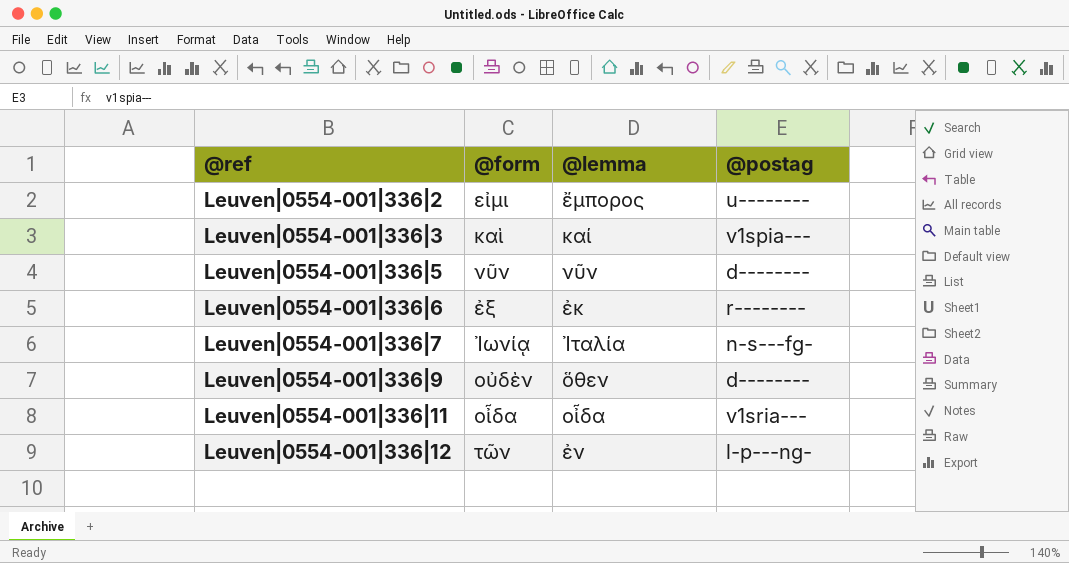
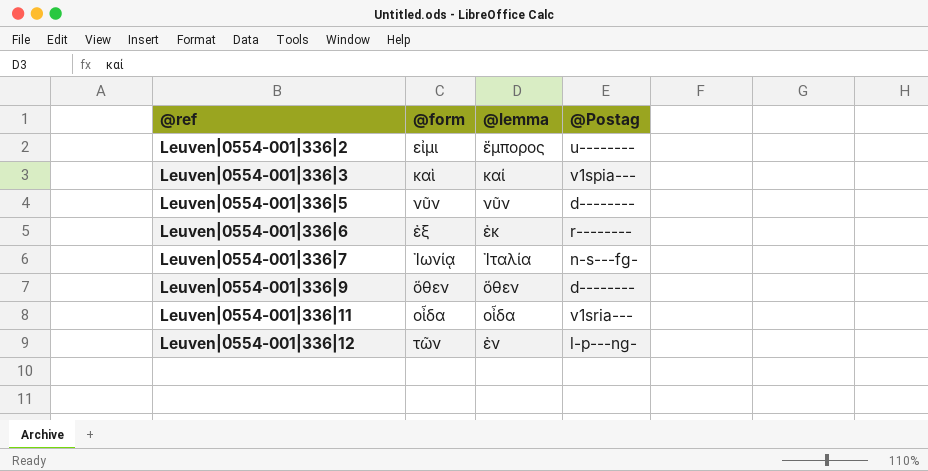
column name: @postag -> @Postag
Leuven|0554-001|336|9 | @form: οὐδὲν -> ὅθεν

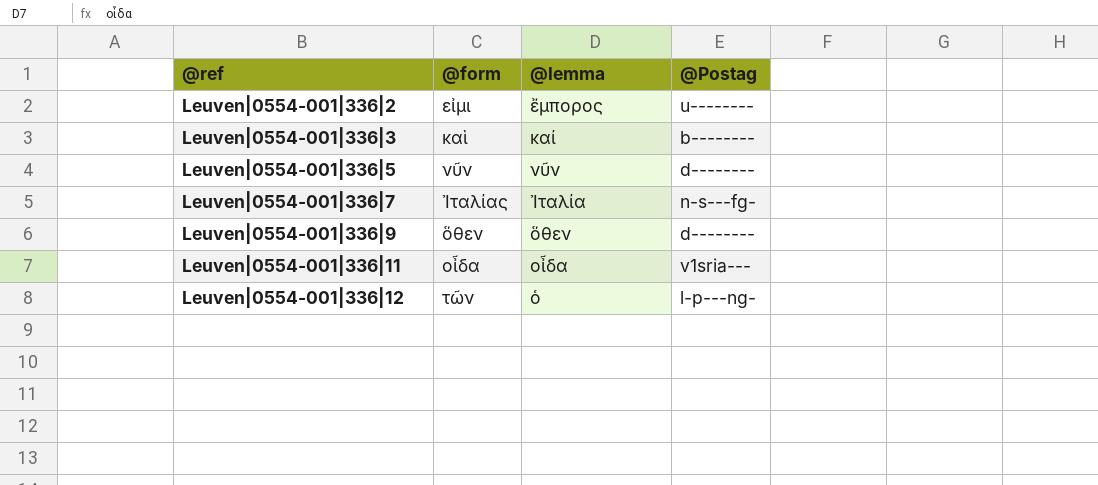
row Leuven|0554-001|336|6: ἐξ | ἐκ | r-------- -> none
Leuven|0554-001|336|3 | @Postag: v1spia--- -> b--------
Leuven|0554-001|336|7 | @form: Ἰωνίᾳ -> Ἰταλίας
Leuven|0554-001|336|12 | @lemma: ἐν -> ὁ

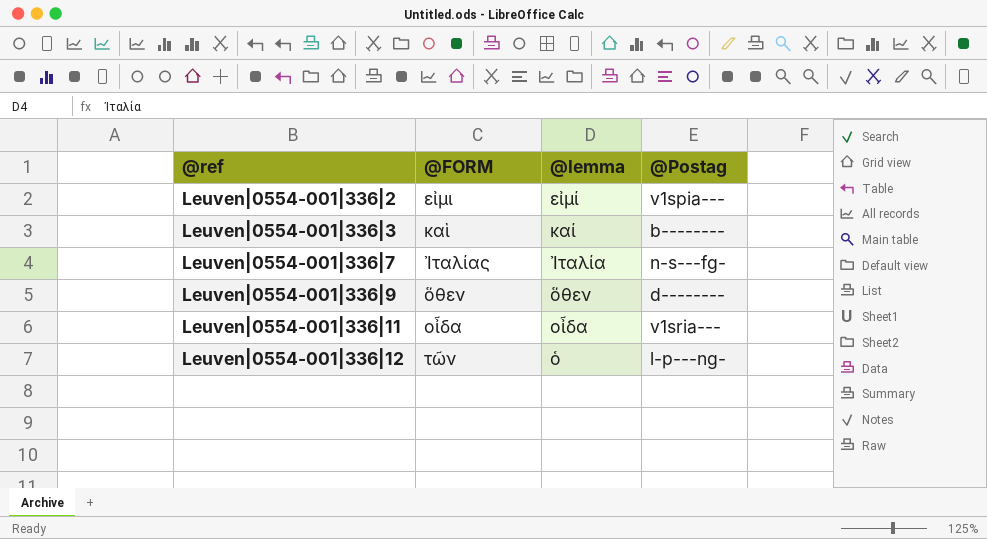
column name: @form -> @FORM
row Leuven|0554-001|336|5: νῦν | νῦν | d-------- -> none
Leuven|0554-001|336|2 | @lemma: ἔμπορος -> εἰμί
Leuven|0554-001|336|2 | @Postag: u-------- -> v1spia---

